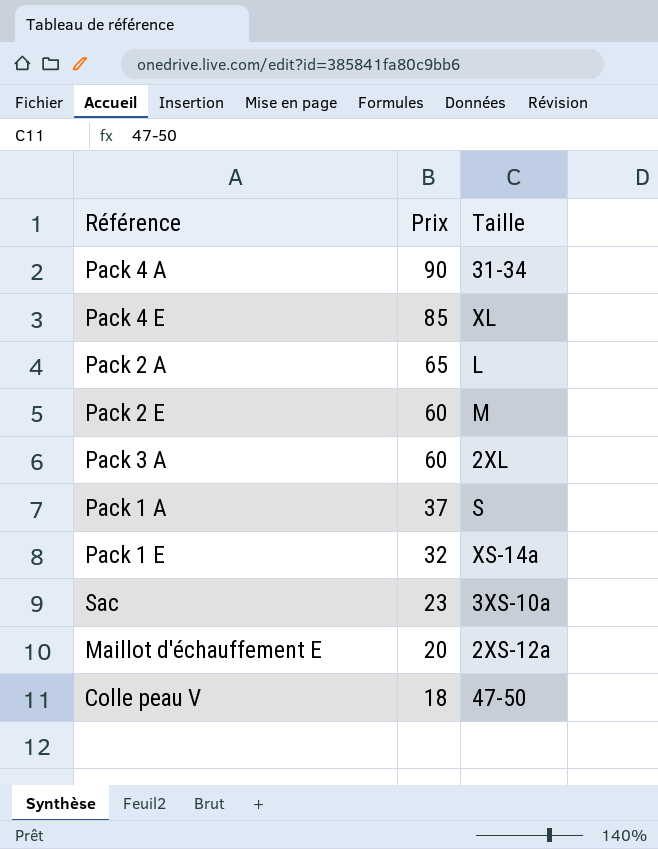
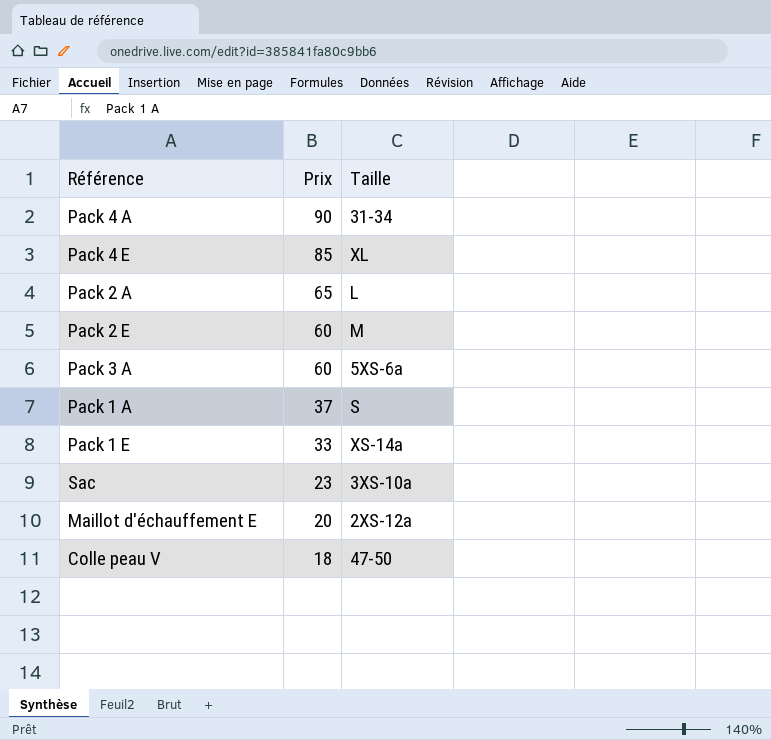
Pack 3 A | Taille: 2XL -> 5XS-6a
Pack 1 E | Prix: 32 -> 33

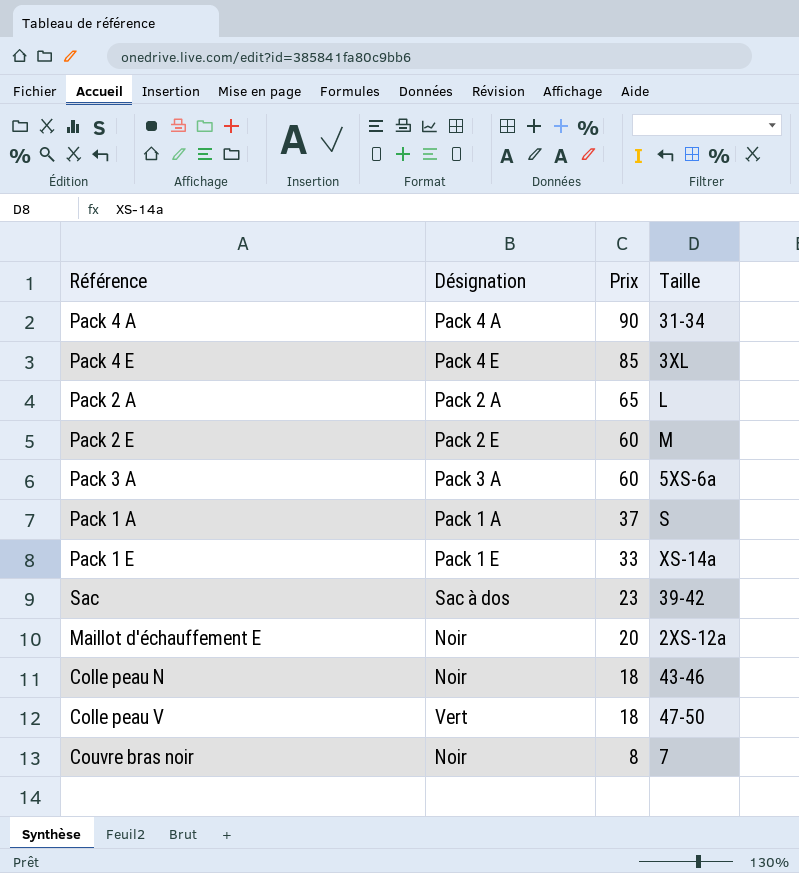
column Désignation | position: none -> 2
Pack 4 E | Taille: XL -> 3XL
Sac | Taille: 3XS-10a -> 39-42
row Colle peau N: none -> Noir | 18 | 43-46
row Couvre bras noir: none -> Noir | 8 | 7

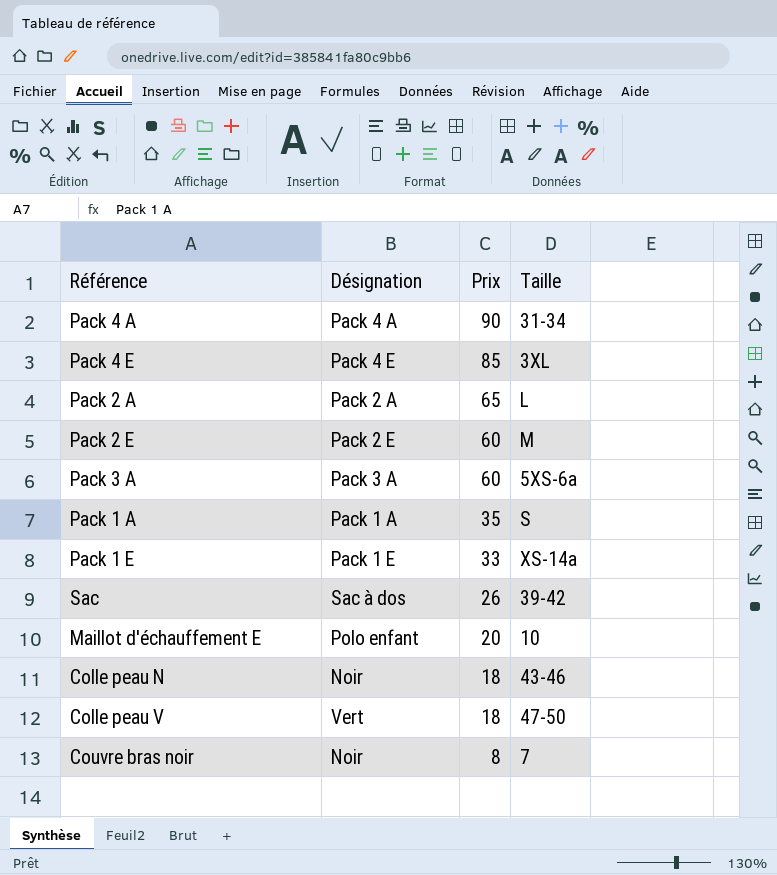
Pack 1 A | Prix: 37 -> 35
Sac | Prix: 23 -> 26
Maillot d'échauffement E | Désignation: Noir -> Polo enfant
Maillot d'échauffement E | Taille: 2XS-12a -> 10

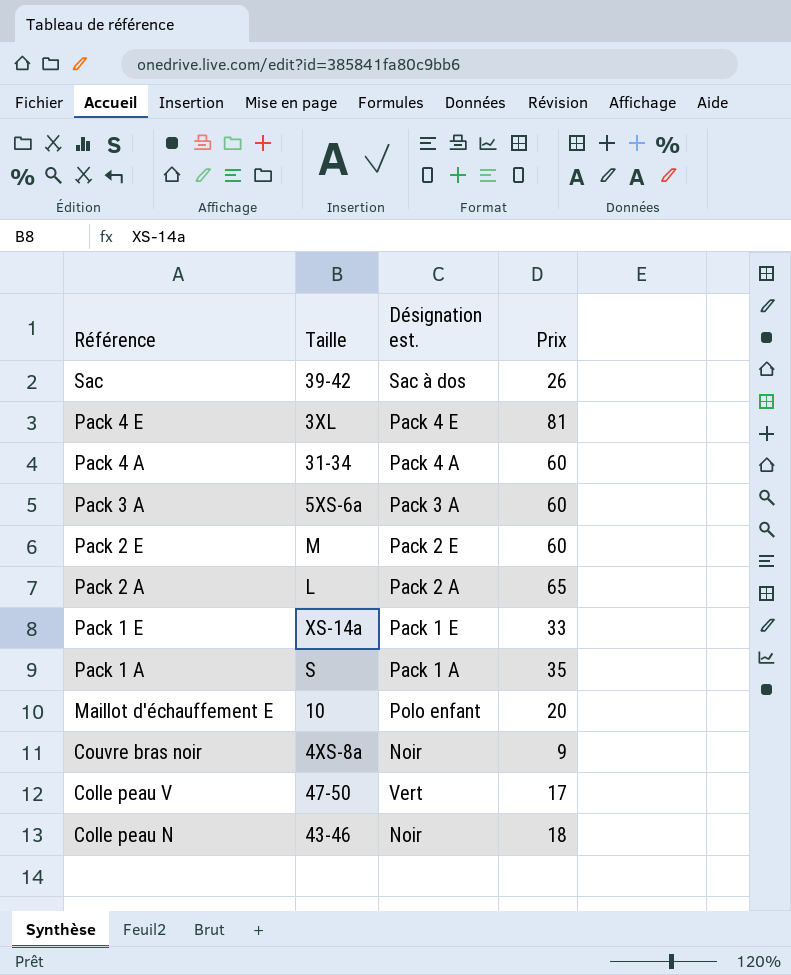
row order: Prix descending -> Référence descending
column Taille | position: 4 -> 2
column name: Désignation -> Désignation est.
Pack 4 E | Prix: 85 -> 81
Pack 4 A | Prix: 90 -> 60
Couvre bras noir | Taille: 7 -> 4XS-8a
Couvre bras noir | Prix: 8 -> 9
Colle peau V | Prix: 18 -> 17

